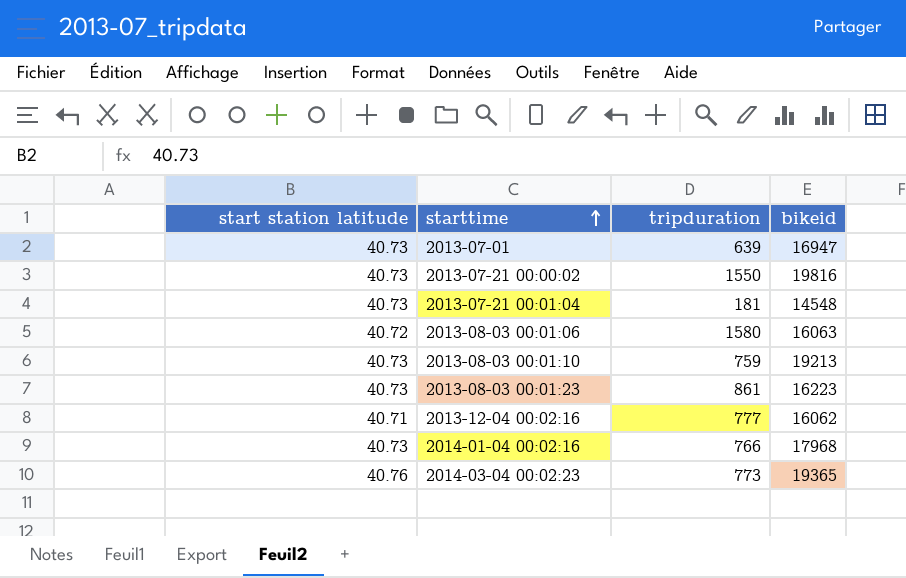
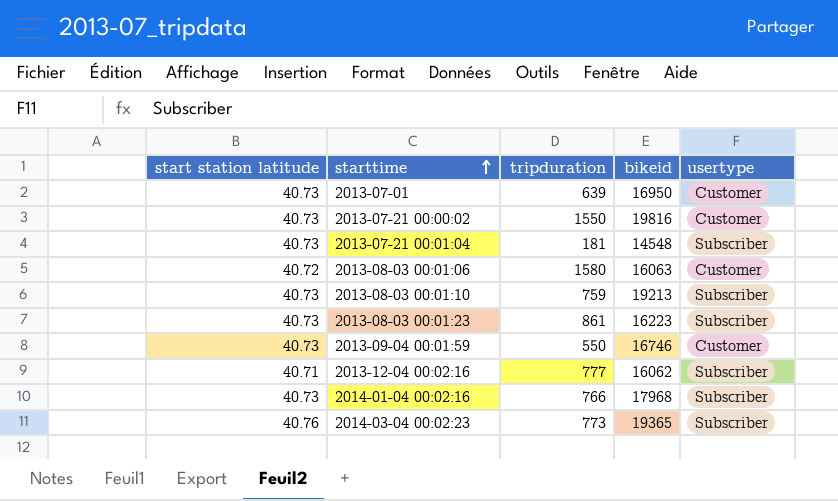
column usertype | position: none -> 5
2013-07-01 | bikeid: 16947 -> 16950
row 2013-09-04 00:01:59: none -> 40.73 | 550 | 16746 | Customer

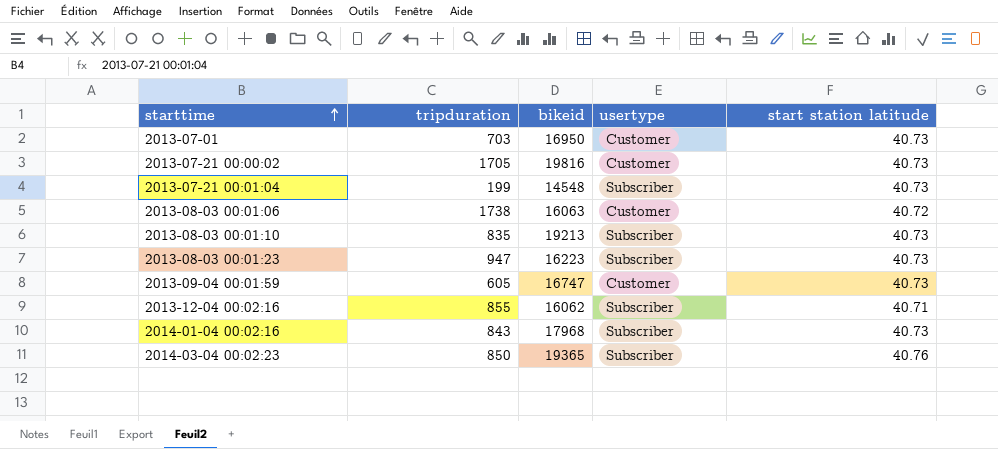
column start station latitude | position: 1 -> 5
2013-07-01 | tripduration: 639 -> 703
2013-07-21 00:00:02 | tripduration: 1550 -> 1705
2013-07-21 00:01:04 | tripduration: 181 -> 199
2013-08-03 00:01:06 | tripduration: 1580 -> 1738
2013-08-03 00:01:10 | tripduration: 759 -> 835
2013-08-03 00:01:23 | tripduration: 861 -> 947
2013-09-04 00:01:59 | tripduration: 550 -> 605
2013-09-04 00:01:59 | bikeid: 16746 -> 16747
2013-12-04 00:02:16 | tripduration: 777 -> 855
2014-01-04 00:02:16 | tripduration: 766 -> 843
2014-03-04 00:02:23 | tripduration: 773 -> 850

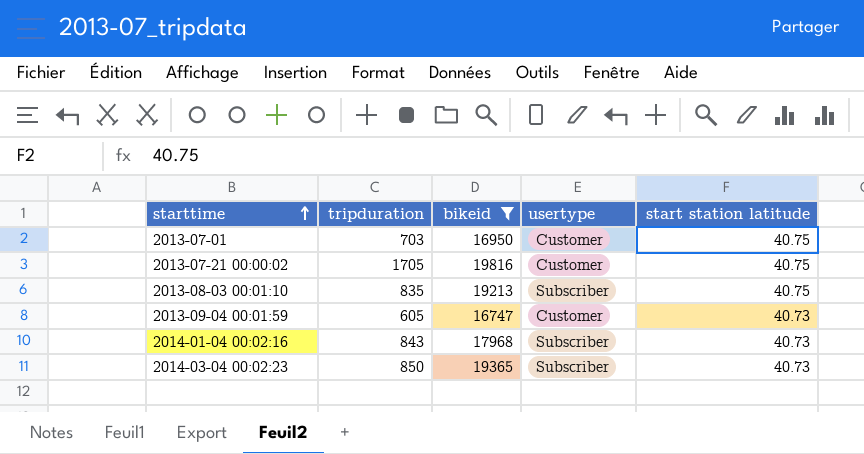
filter: none -> bikeid >= 16747
2013-07-01 | start station latitude: 40.73 -> 40.75
2013-07-21 00:00:02 | start station latitude: 40.73 -> 40.75
2013-08-03 00:01:10 | start station latitude: 40.73 -> 40.75
2014-03-04 00:02:23 | start station latitude: 40.76 -> 40.73

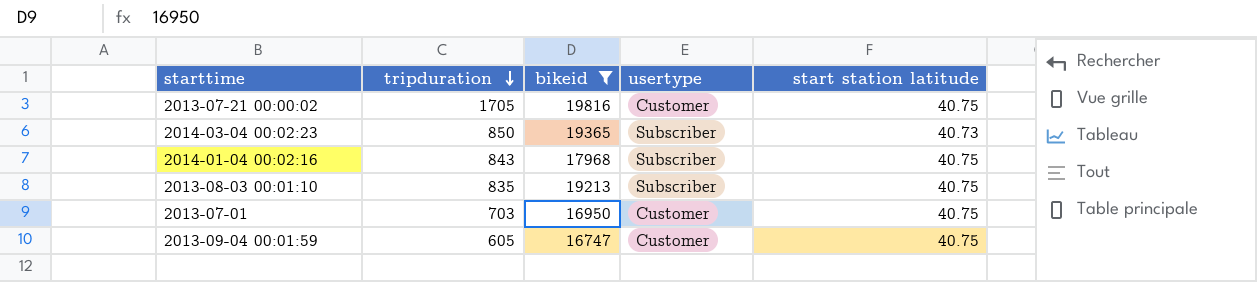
row order: starttime ascending -> tripduration descending
2014-01-04 00:02:16 | start station latitude: 40.73 -> 40.75
2013-09-04 00:01:59 | start station latitude: 40.73 -> 40.75

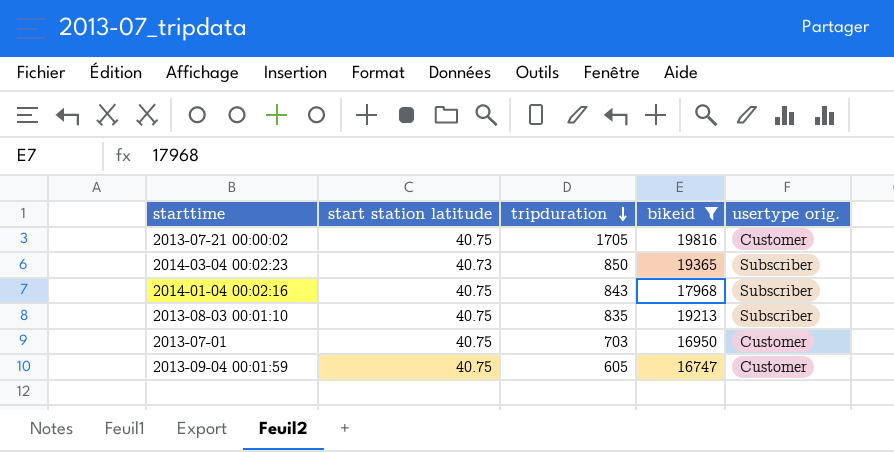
column start station latitude | position: 5 -> 2
column name: usertype -> usertype orig.

